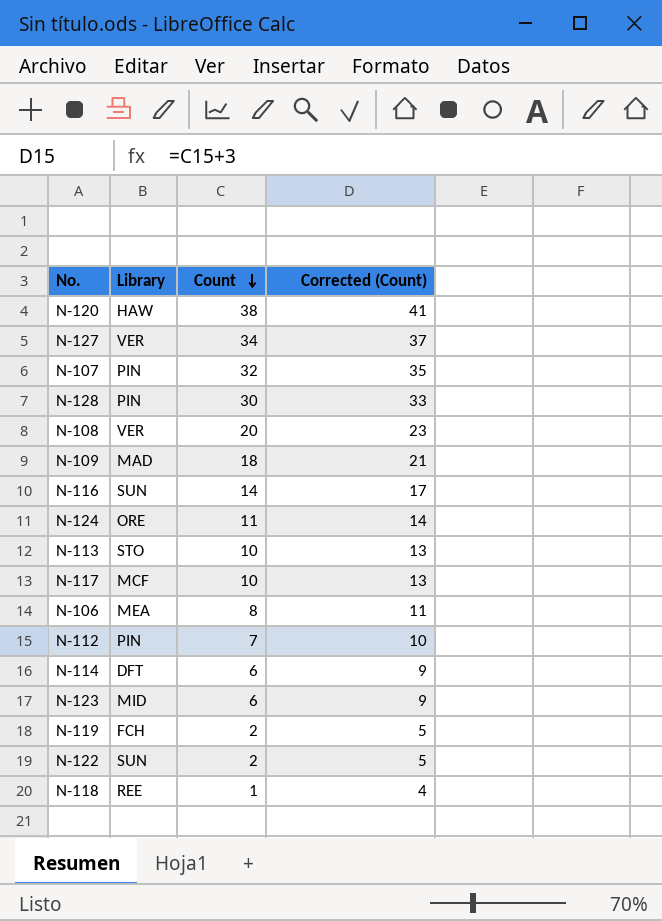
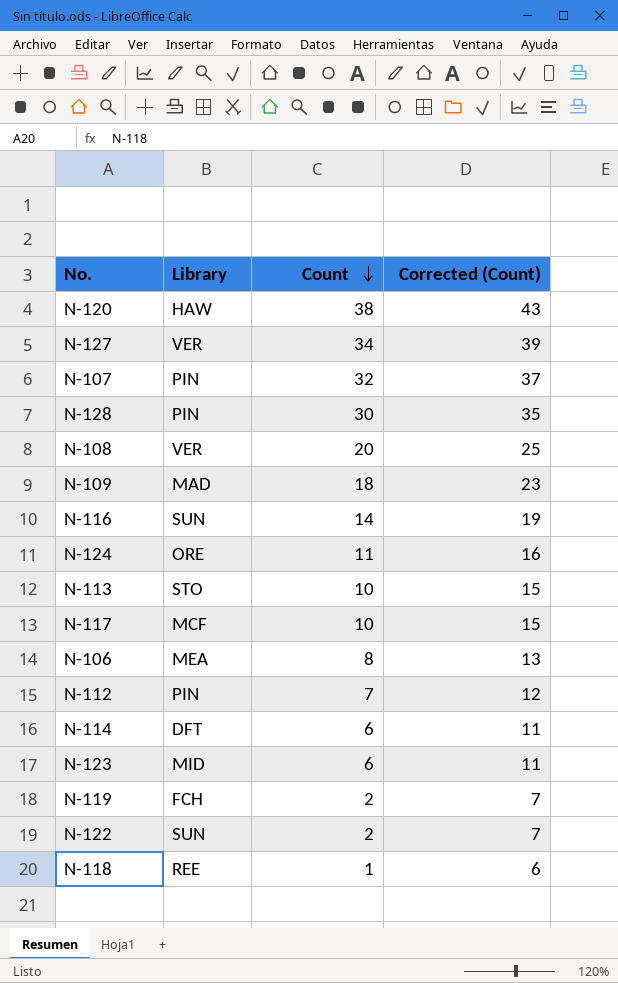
column Corrected (Count) | formula: [Count] + 3 -> [Count] + 5

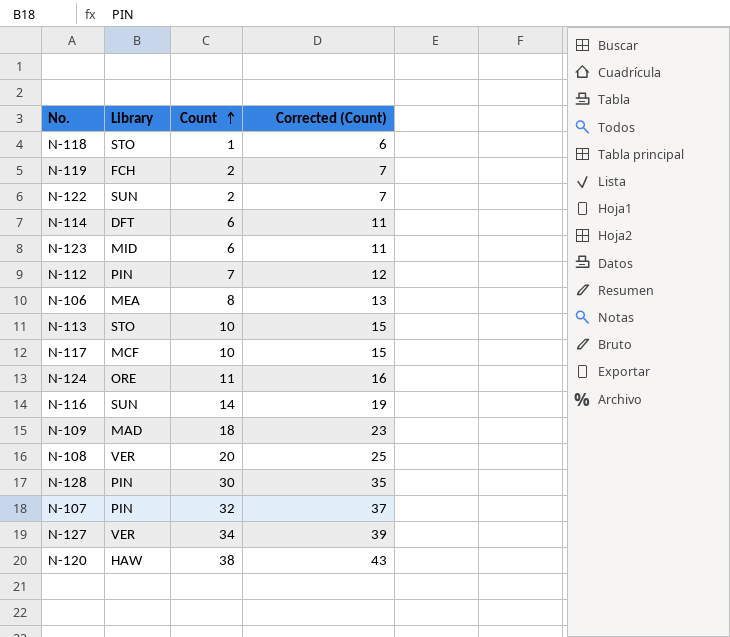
row order: Count descending -> Count ascending
N-118 | Library: REE -> STO

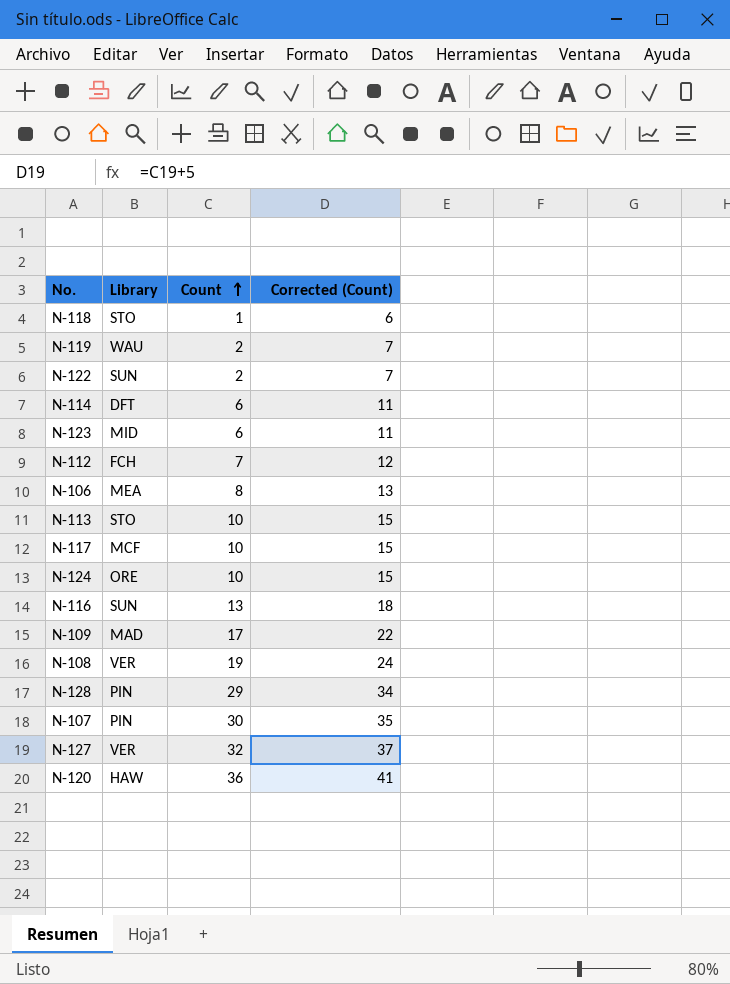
N-119 | Library: FCH -> WAU
N-112 | Library: PIN -> FCH
N-124 | Count: 11 -> 10
N-124 | Corrected (Count): 16 -> 15
N-116 | Count: 14 -> 13
N-116 | Corrected (Count): 19 -> 18
N-109 | Count: 18 -> 17
N-109 | Corrected (Count): 23 -> 22
N-108 | Count: 20 -> 19
N-108 | Corrected (Count): 25 -> 24
N-128 | Count: 30 -> 29
N-128 | Corrected (Count): 35 -> 34
N-107 | Count: 32 -> 30
N-107 | Corrected (Count): 37 -> 35
N-127 | Count: 34 -> 32
N-127 | Corrected (Count): 39 -> 37
N-120 | Count: 38 -> 36
N-120 | Corrected (Count): 43 -> 41

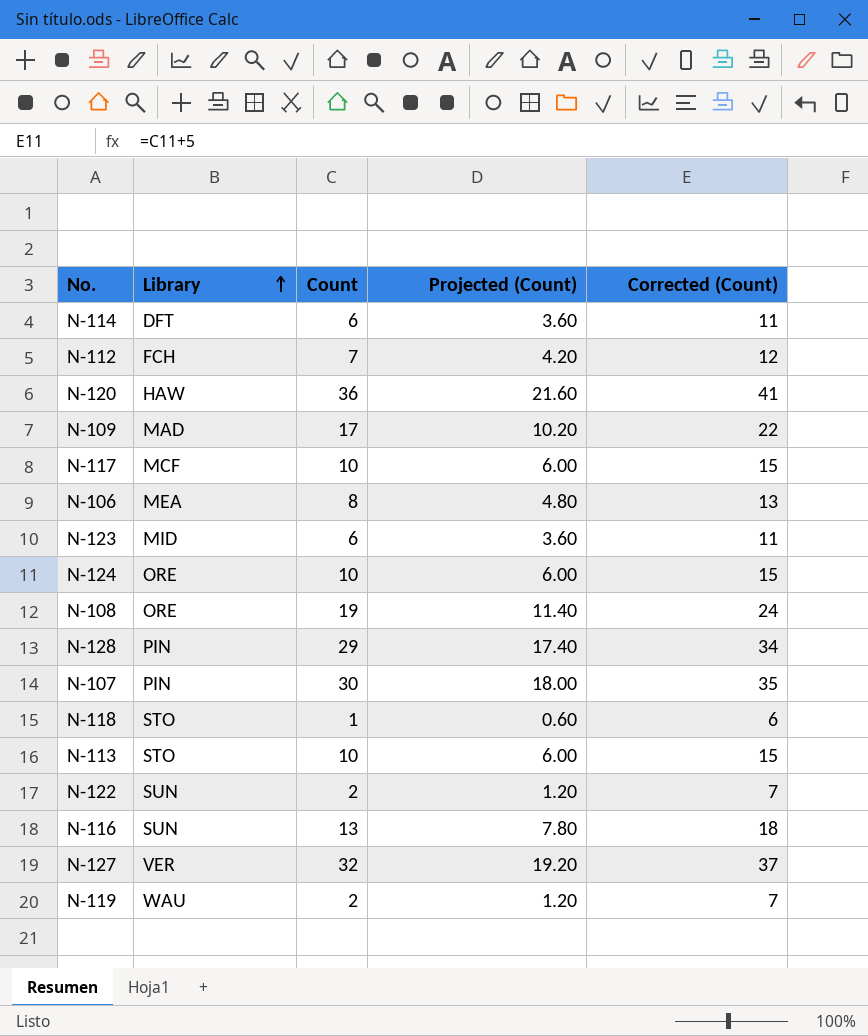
row order: Count ascending -> Library ascending
column Projected (Count) | formula: none -> [Count] * 0.6
N-108 | Library: VER -> ORE

